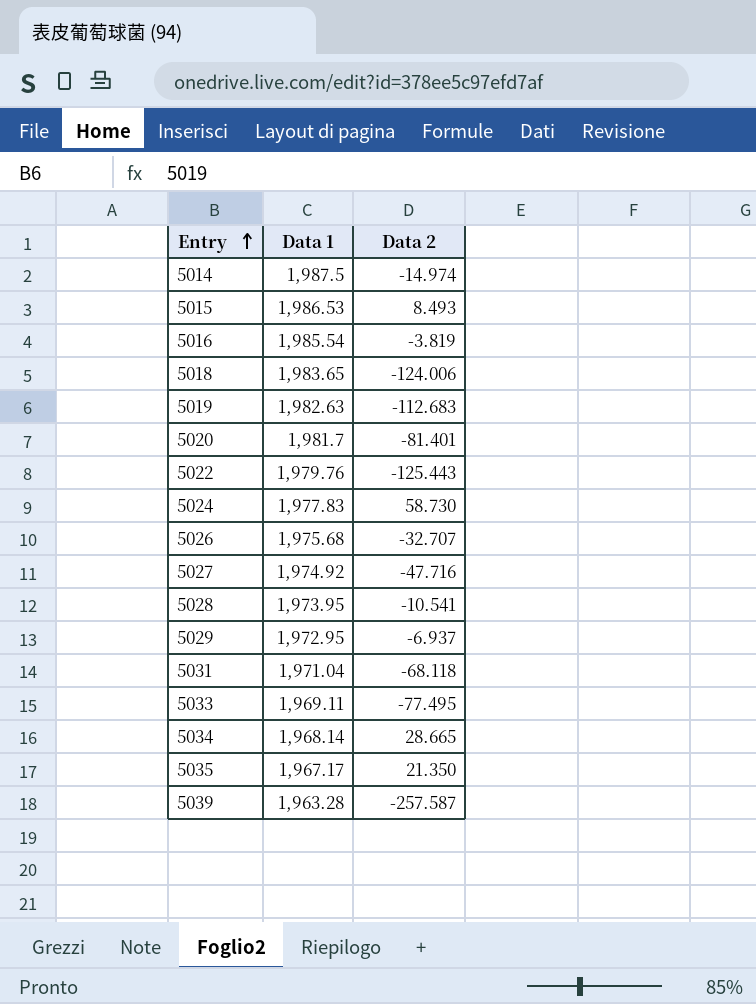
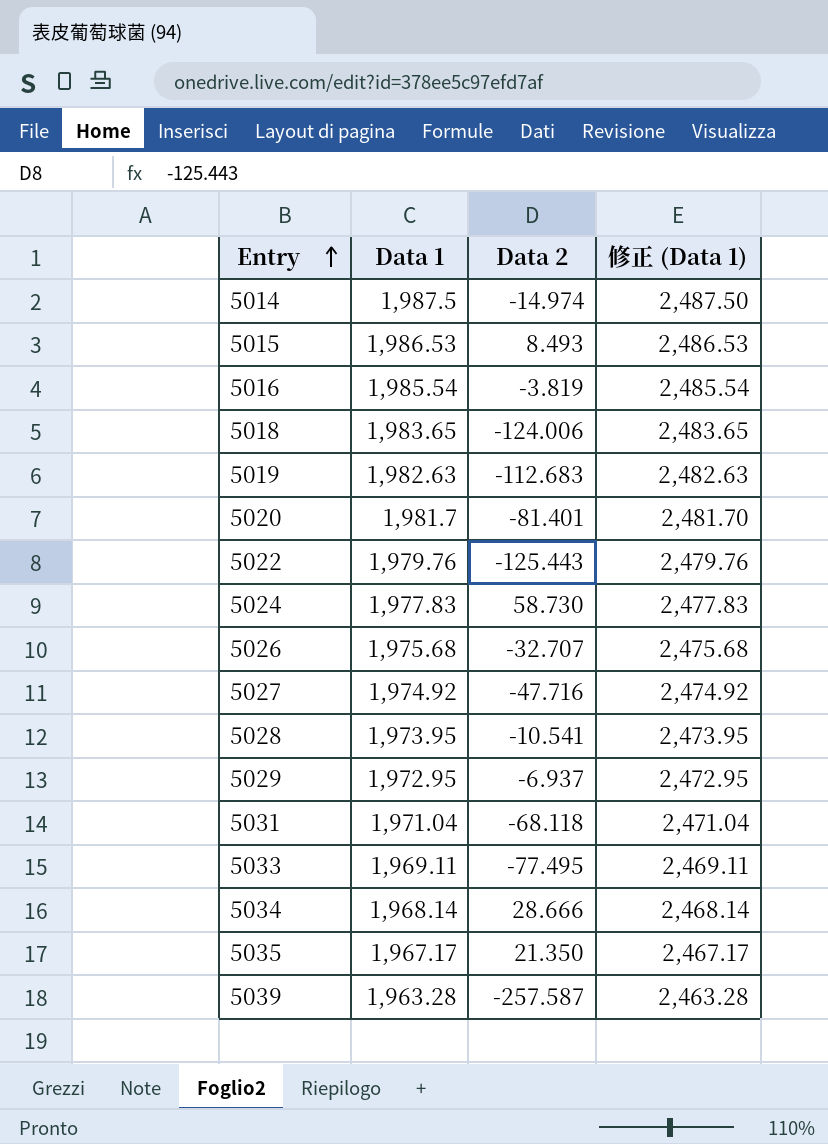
column 修正 (Data 1) | formula: none -> [Data 1] + 500
5034 | Data 2: 28.665 -> 28.666

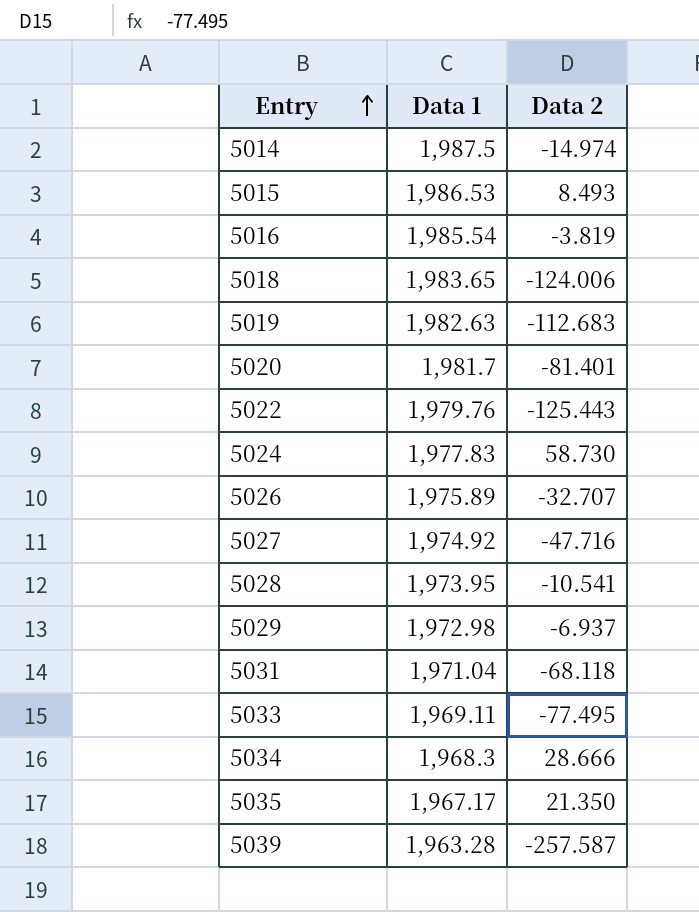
column 修正 (Data 1) | formula: [Data 1] + 500 -> none
5026 | Data 1: 1,975.68 -> 1,975.89
5029 | Data 1: 1,972.95 -> 1,972.98
5034 | Data 1: 1,968.14 -> 1,968.3

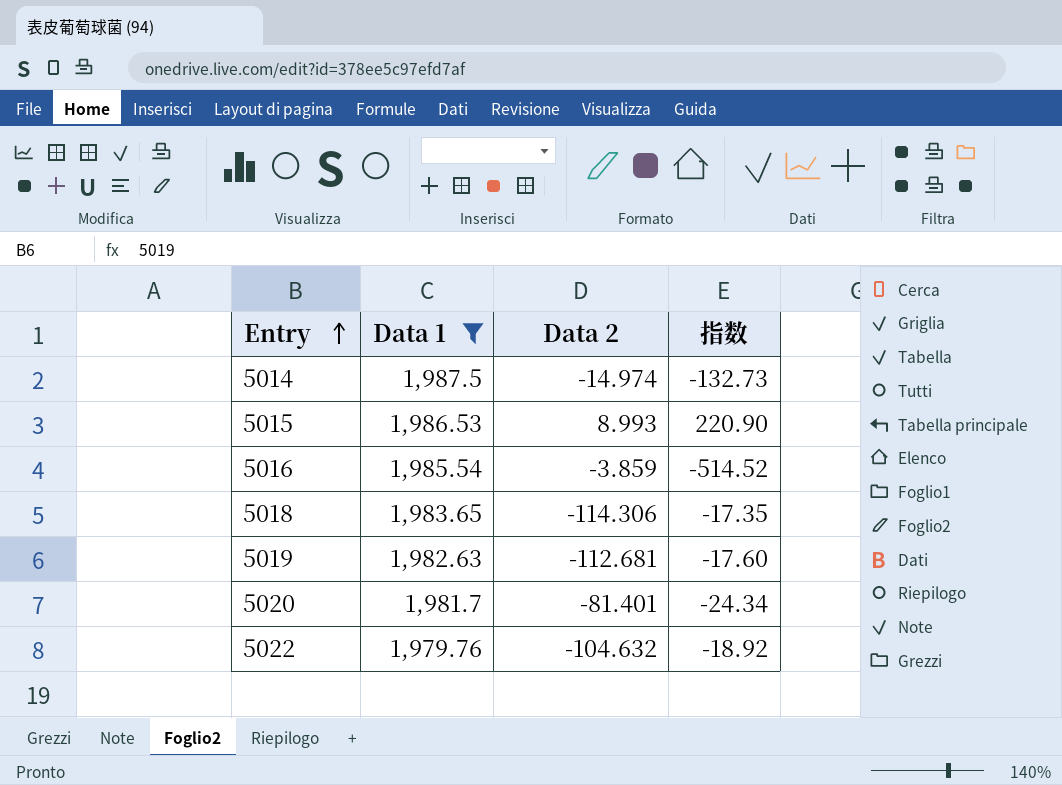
filter: none -> Data 1 >= 1,979.76
column 指数 | formula: none -> [Data 1] / [Data 2]
5015 | Data 2: 8.493 -> 8.993
5016 | Data 2: -3.819 -> -3.859
5018 | Data 2: -124.006 -> -114.306
5019 | Data 2: -112.683 -> -112.681
5022 | Data 2: -125.443 -> -104.632

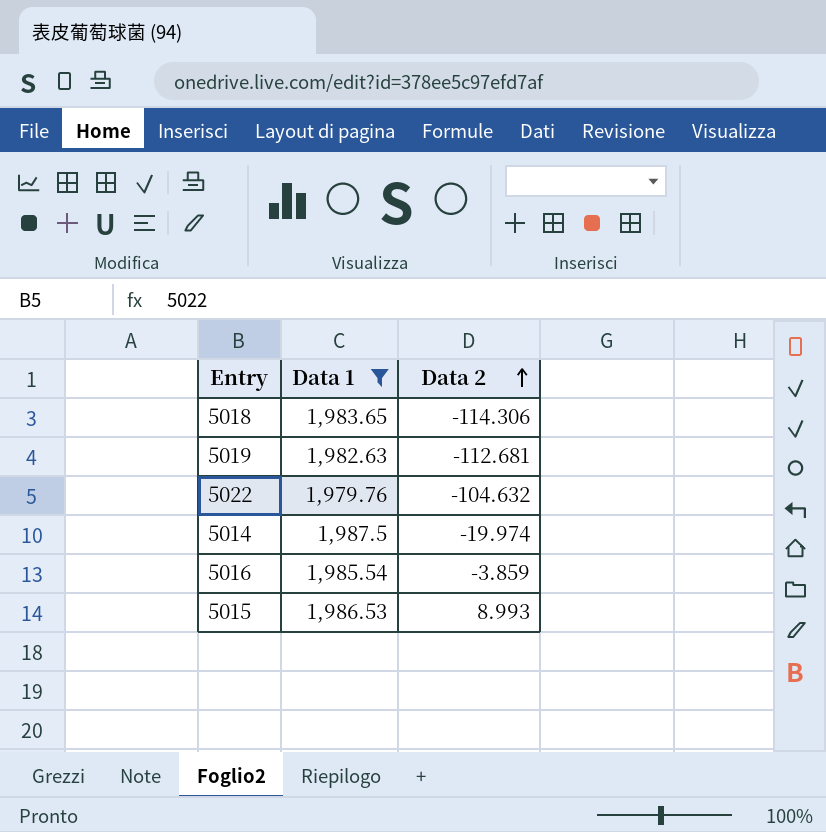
row order: Entry ascending -> Data 2 ascending
column 指数 | formula: [Data 1] / [Data 2] -> none
row 5020: 1,981.7 | -81.401 | -24.34 -> none
5014 | Data 2: -14.974 -> -19.974

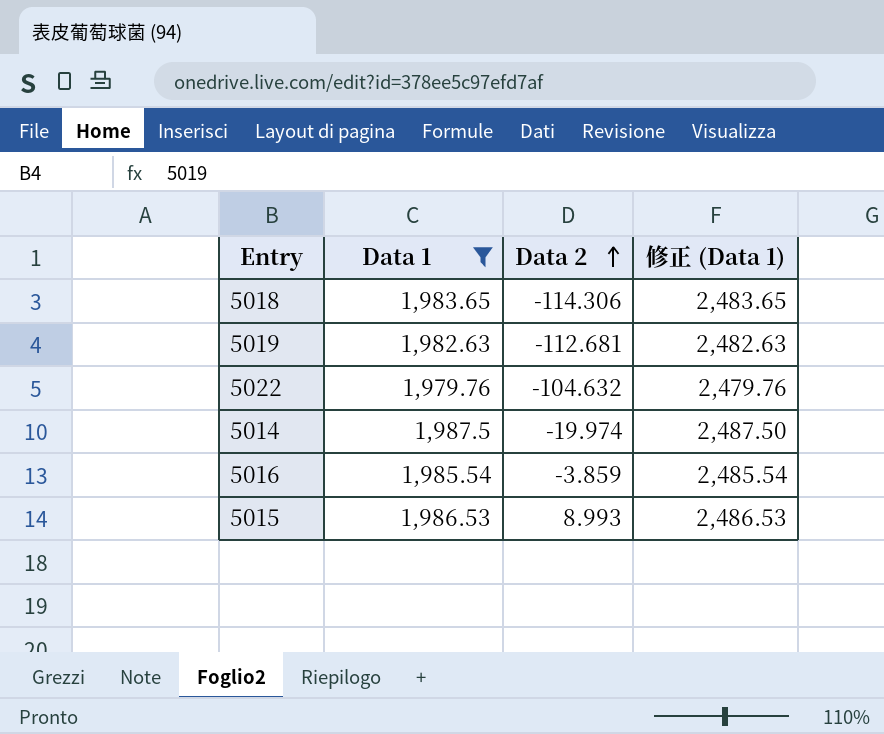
column 修正 (Data 1) | formula: none -> [Data 1] + 500

